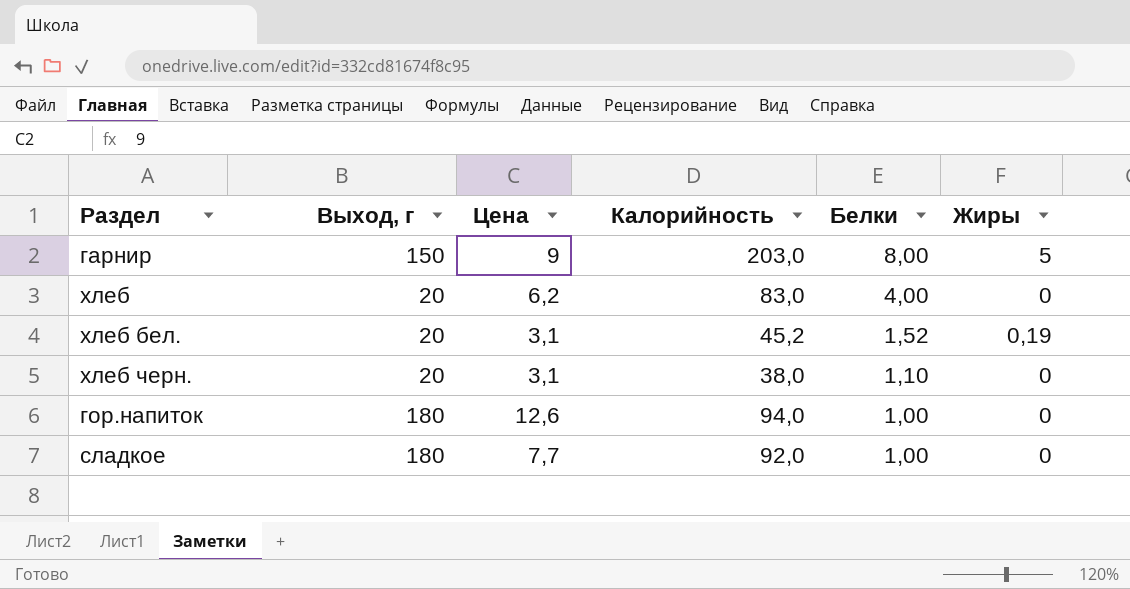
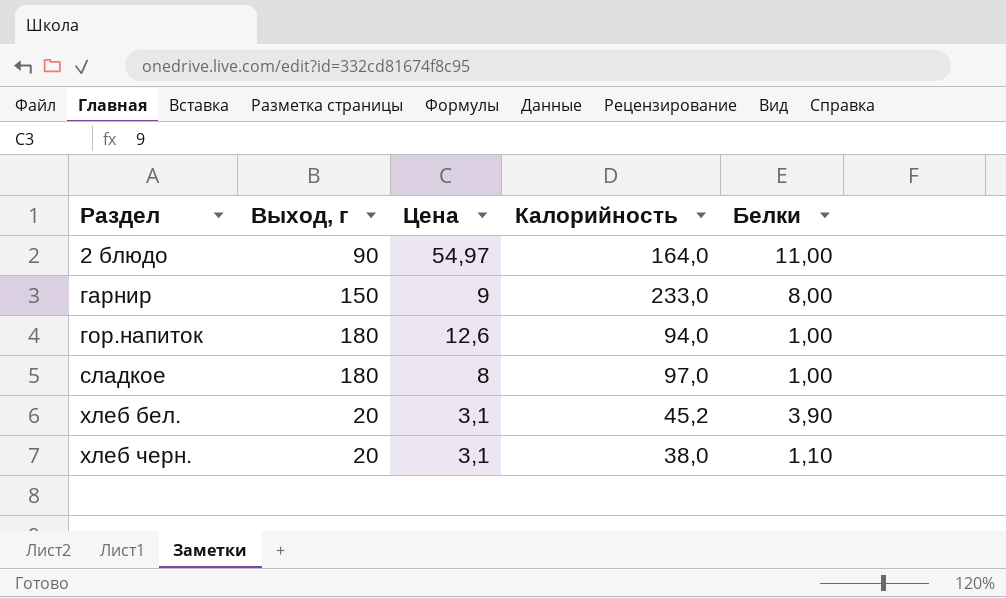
row order: Белки descending -> Раздел ascending
column Жиры | position: 6 -> none
row хлеб: 20 | 6,2 | 83,0 | 4,00 | 0 -> none
row 2 блюдо: none -> 90 | 54,97 | 164,0 | 11,00
гарнир | Калорийность: 203,0 -> 233,0
сладкое | Цена: 7,7 -> 8
сладкое | Калорийность: 92,0 -> 97,0
хлеб бел. | Белки: 1,52 -> 3,90

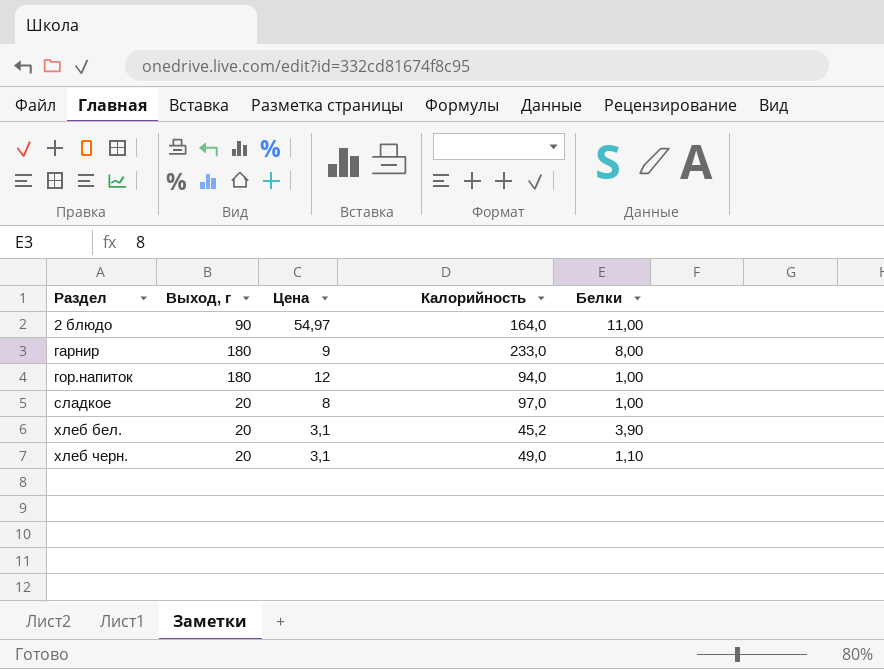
гарнир | Выход, г: 150 -> 180
гор.напиток | Цена: 12,6 -> 12
сладкое | Выход, г: 180 -> 20
хлеб черн. | Калорийность: 38,0 -> 49,0

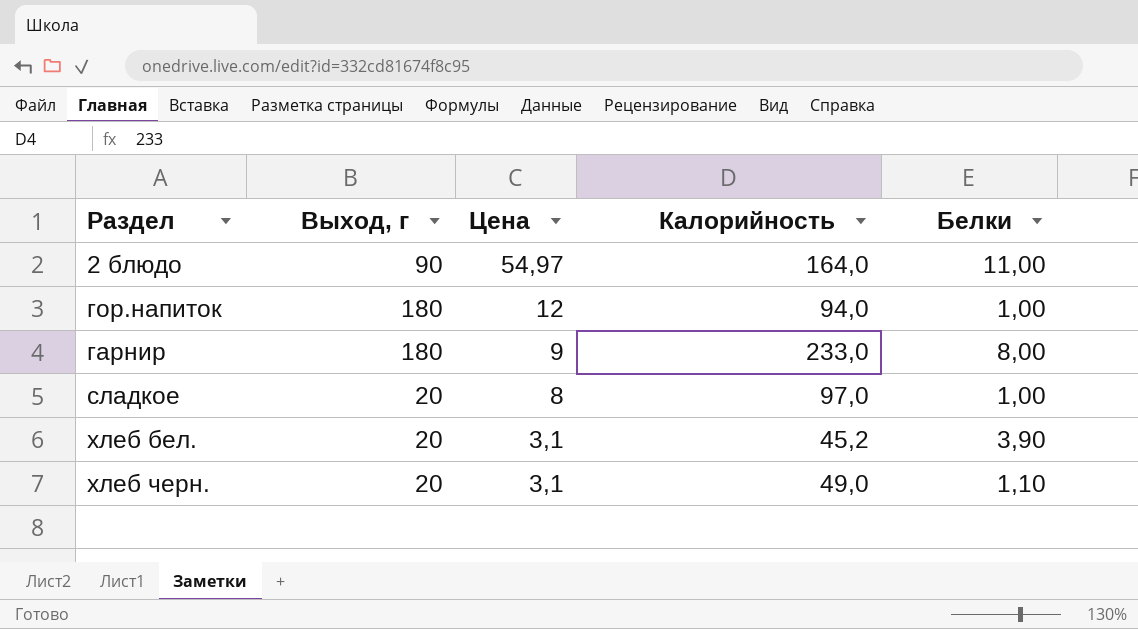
row order: Раздел ascending -> Цена descending

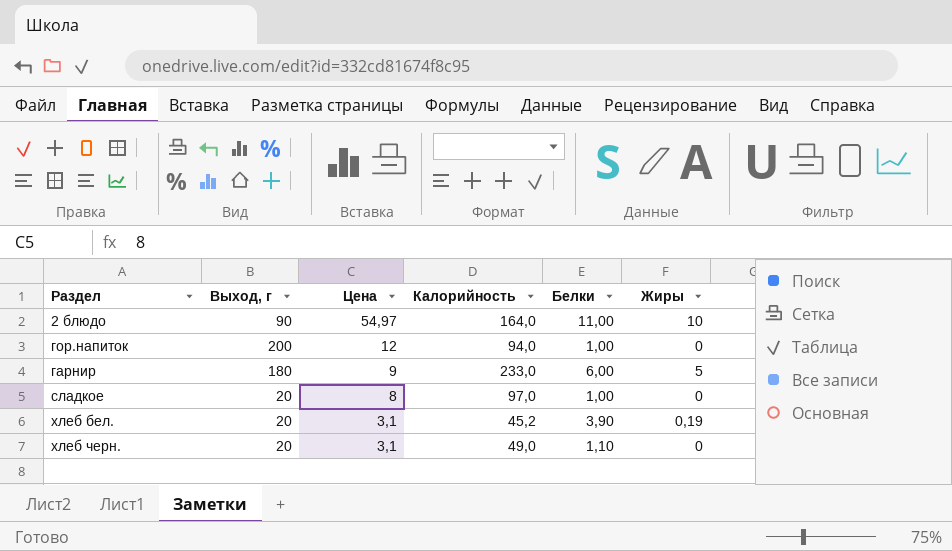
column Жиры | position: none -> 6
гор.напиток | Выход, г: 180 -> 200
гарнир | Белки: 8,00 -> 6,00

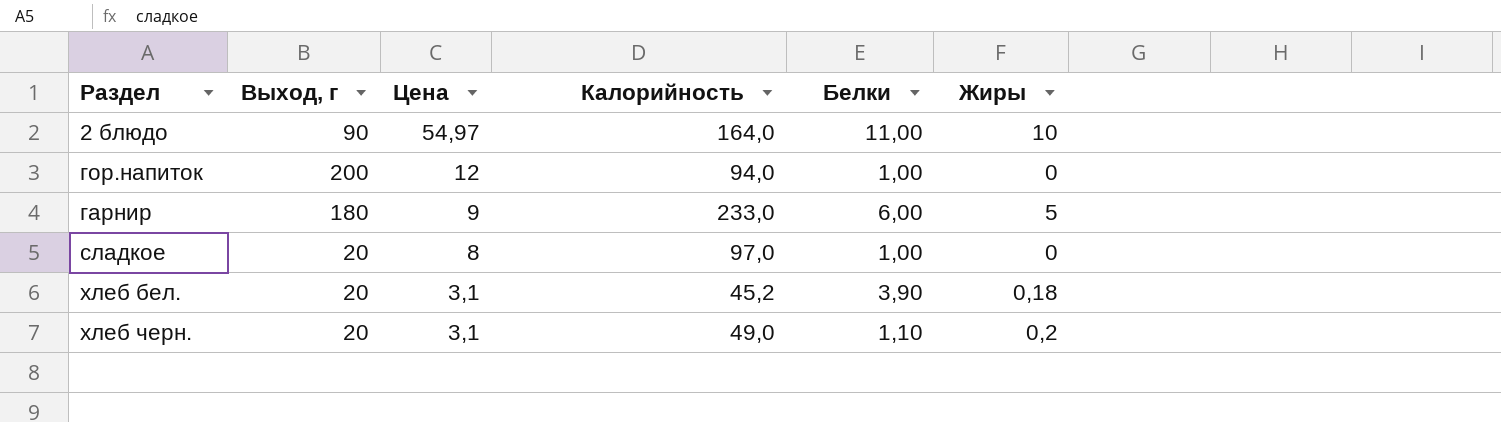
хлеб бел. | Жиры: 0,19 -> 0,18
хлеб черн. | Жиры: 0 -> 0,2

